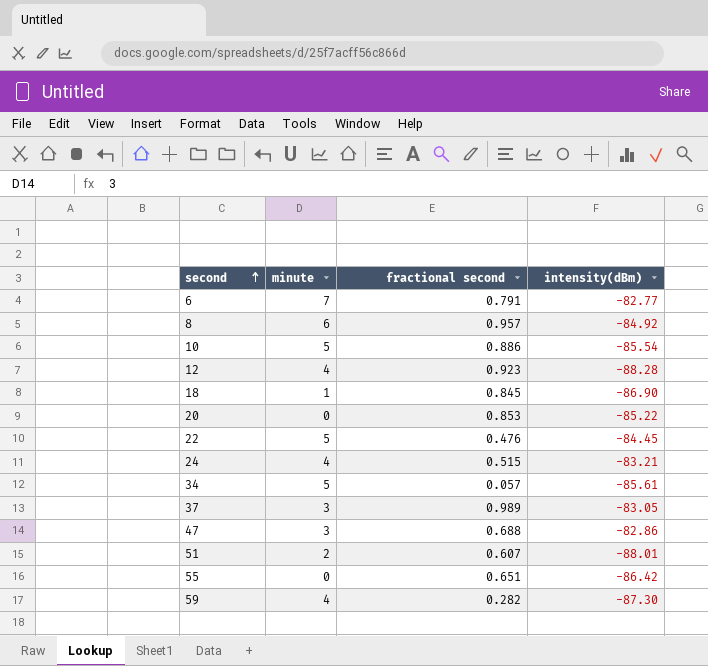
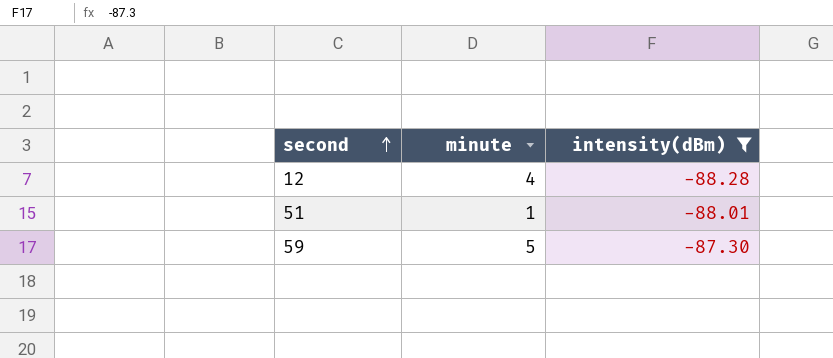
filter: none -> intensity(dBm) <= -87.30
column fractional second | position: 3 -> none
51 | minute: 2 -> 1
59 | minute: 4 -> 5

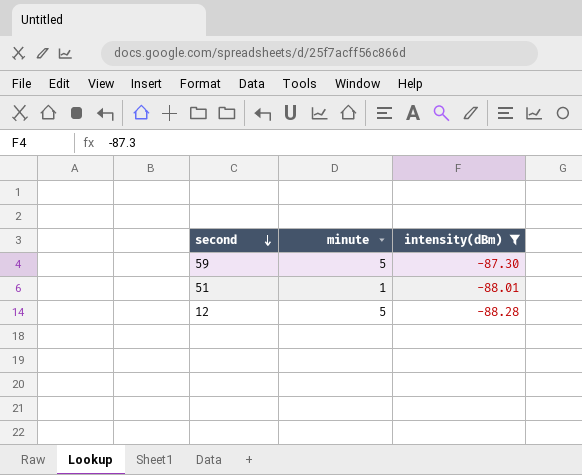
row order: second ascending -> second descending
12 | minute: 4 -> 5

